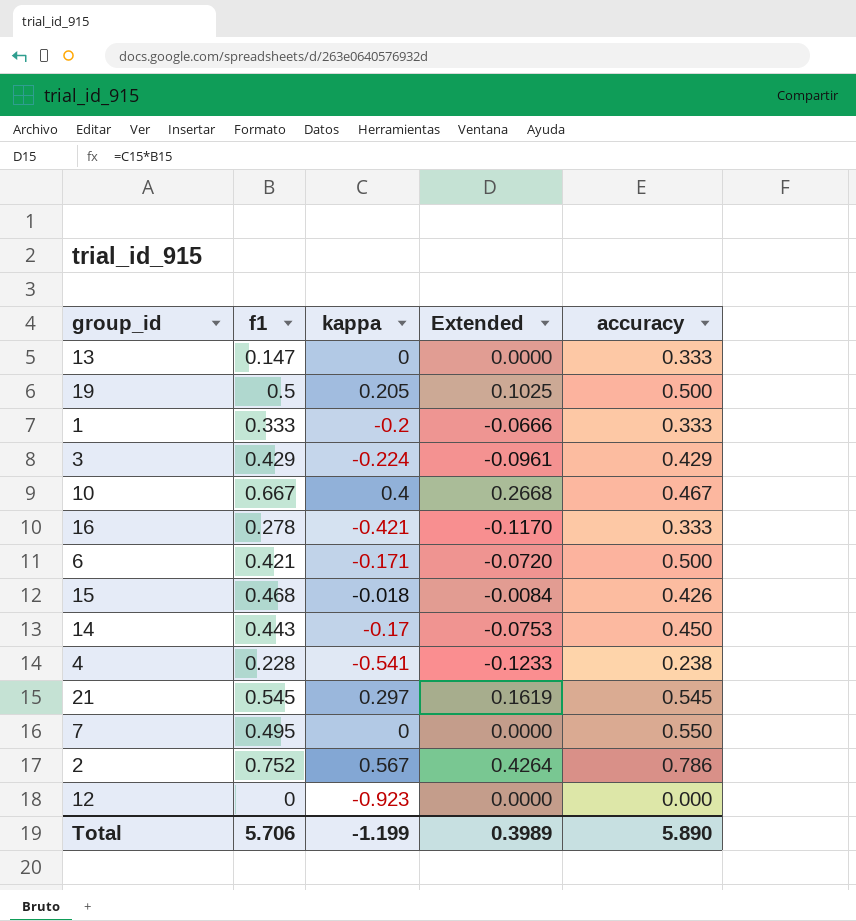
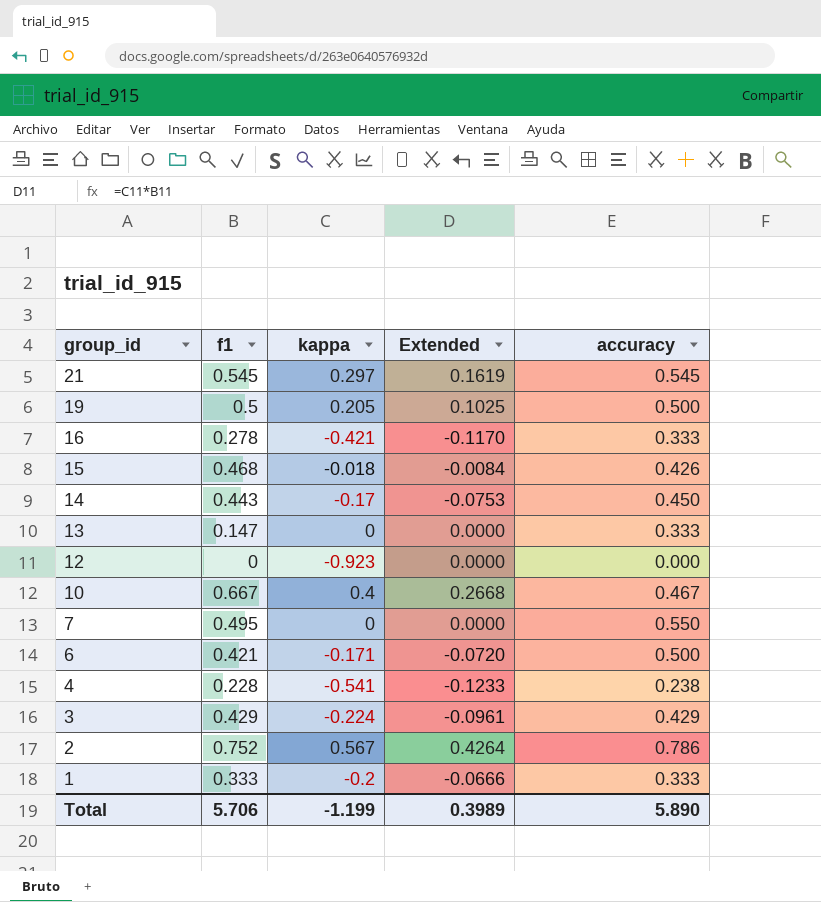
row order: none -> group_id descending

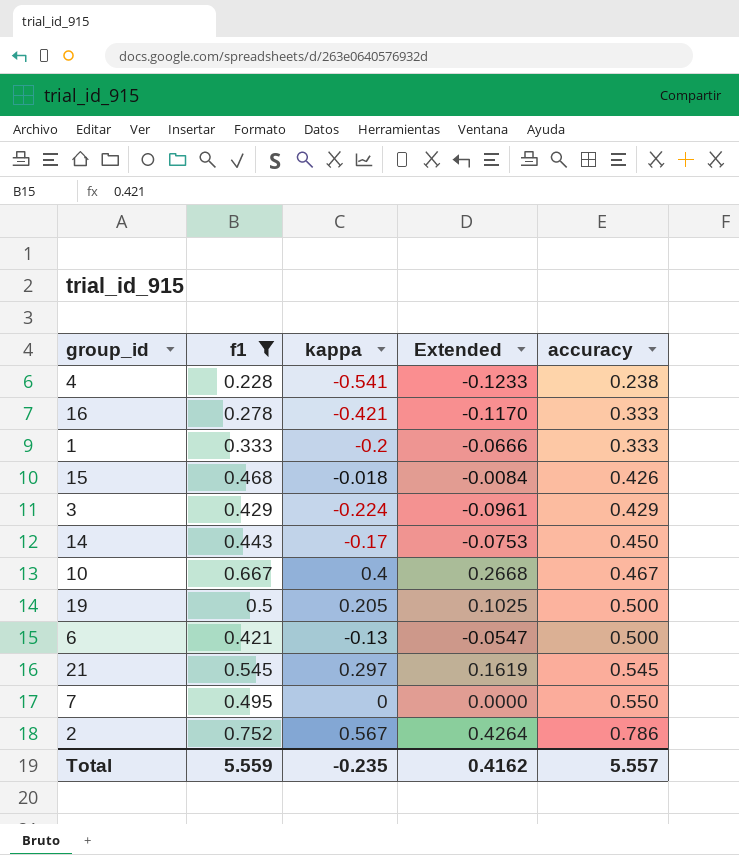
filter: none -> f1 >= 0.228
row order: group_id descending -> accuracy ascending
6 | kappa: -0.171 -> -0.13
6 | Extended: -0.0720 -> -0.0547
Total | f1: 5.706 -> 5.559
Total | kappa: -1.199 -> -0.235
Total | Extended: 0.3989 -> 0.4162
Total | accuracy: 5.890 -> 5.557

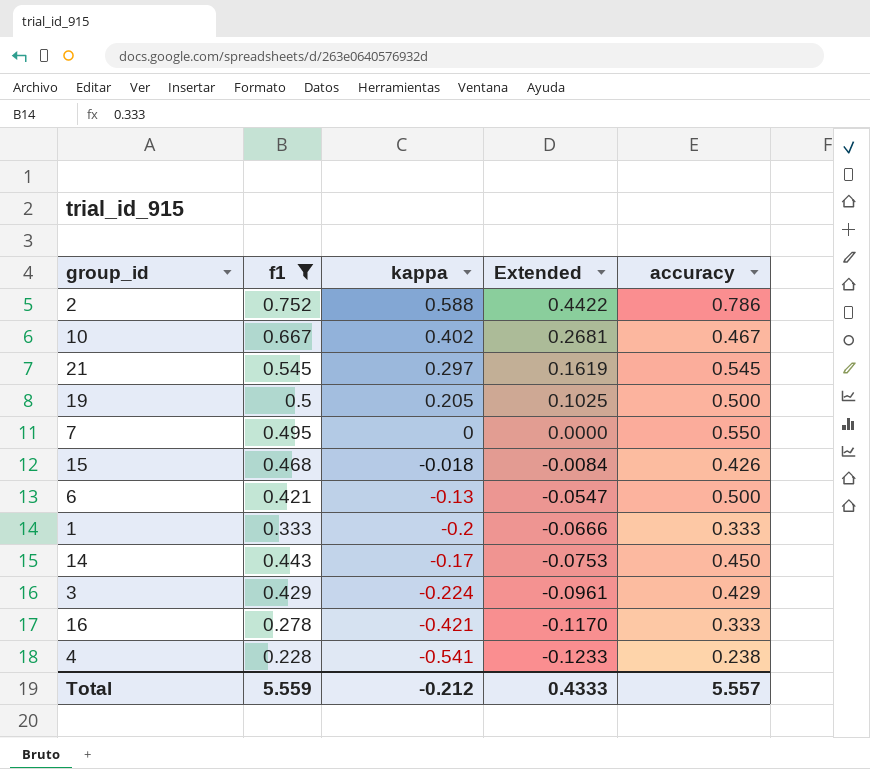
row order: accuracy ascending -> Extended descending
2 | kappa: 0.567 -> 0.588
2 | Extended: 0.4264 -> 0.4422
10 | kappa: 0.4 -> 0.402
10 | Extended: 0.2668 -> 0.2681
Total | kappa: -0.235 -> -0.212
Total | Extended: 0.4162 -> 0.4333

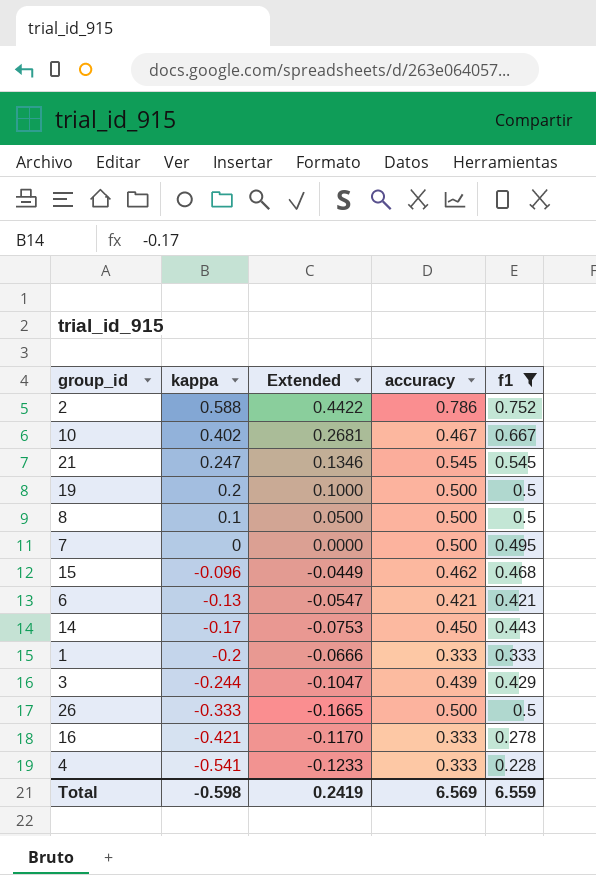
row order: Extended descending -> kappa descending
column f1 | position: 2 -> 5
21 | kappa: 0.297 -> 0.247
21 | Extended: 0.1619 -> 0.1346
19 | kappa: 0.205 -> 0.2
19 | Extended: 0.1025 -> 0.1000
row 8: none -> 0.1 | 0.0500 | 0.500 | 0.5
7 | accuracy: 0.550 -> 0.500
15 | kappa: -0.018 -> -0.096
15 | Extended: -0.0084 -> -0.0449
15 | accuracy: 0.426 -> 0.462
6 | accuracy: 0.500 -> 0.421
3 | kappa: -0.224 -> -0.244
3 | Extended: -0.0961 -> -0.1047
3 | accuracy: 0.429 -> 0.439
row 26: none -> -0.333 | -0.1665 | 0.500 | 0.5
4 | accuracy: 0.238 -> 0.333
Total | kappa: -0.212 -> -0.598
Total | Extended: 0.4333 -> 0.2419
Total | accuracy: 5.557 -> 6.569
Total | f1: 5.559 -> 6.559

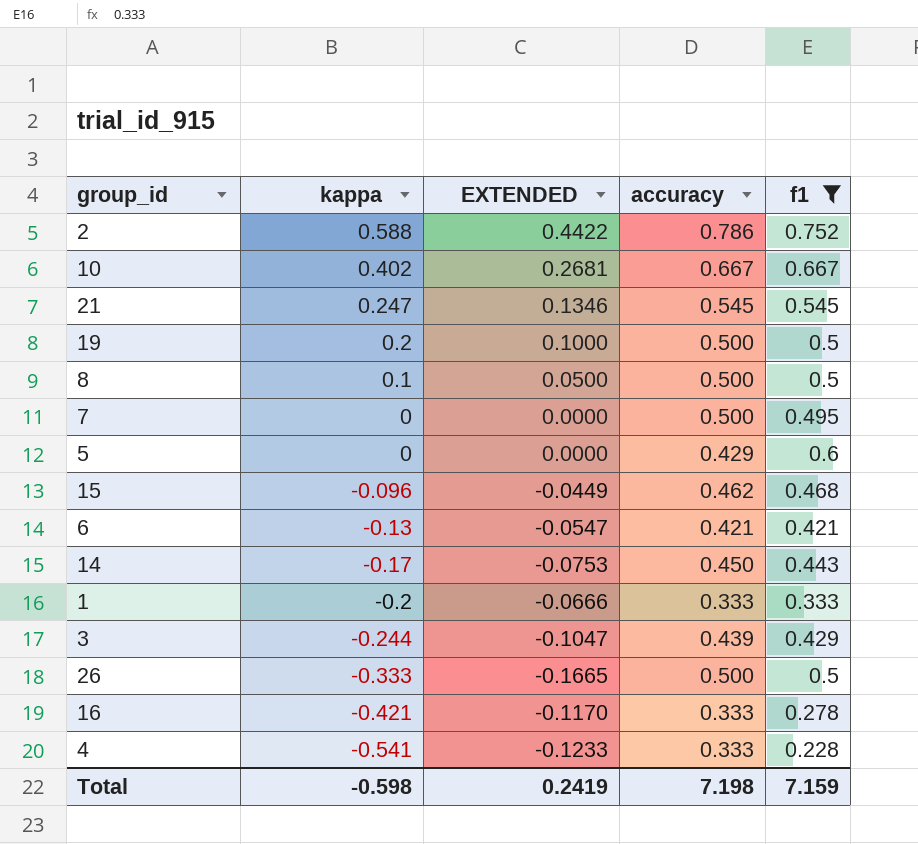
column name: Extended -> EXTENDED
10 | accuracy: 0.467 -> 0.667
row 5: none -> 0 | 0.0000 | 0.429 | 0.6
Total | accuracy: 6.569 -> 7.198
Total | f1: 6.559 -> 7.159

